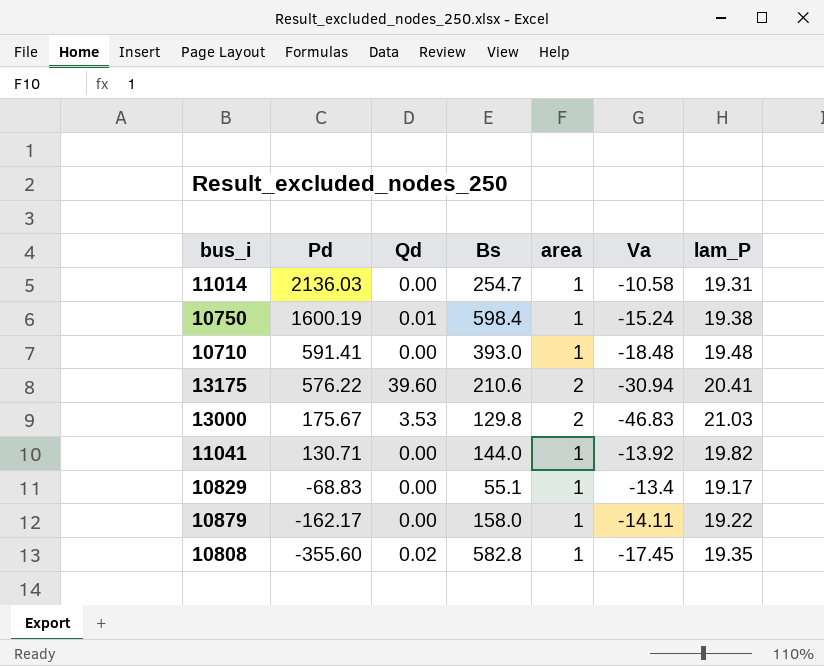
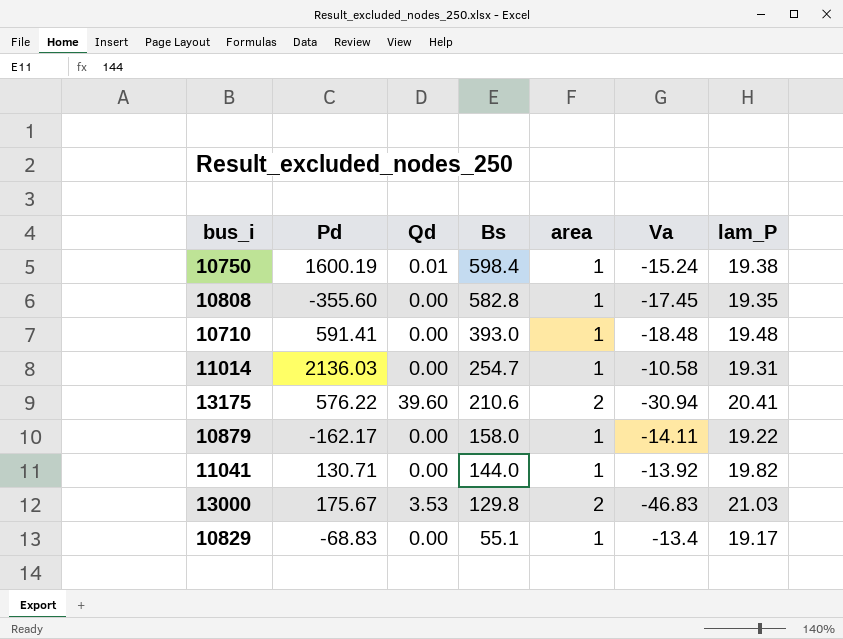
row order: Pd descending -> Bs descending
10808 | Qd: 0.02 -> 0.00

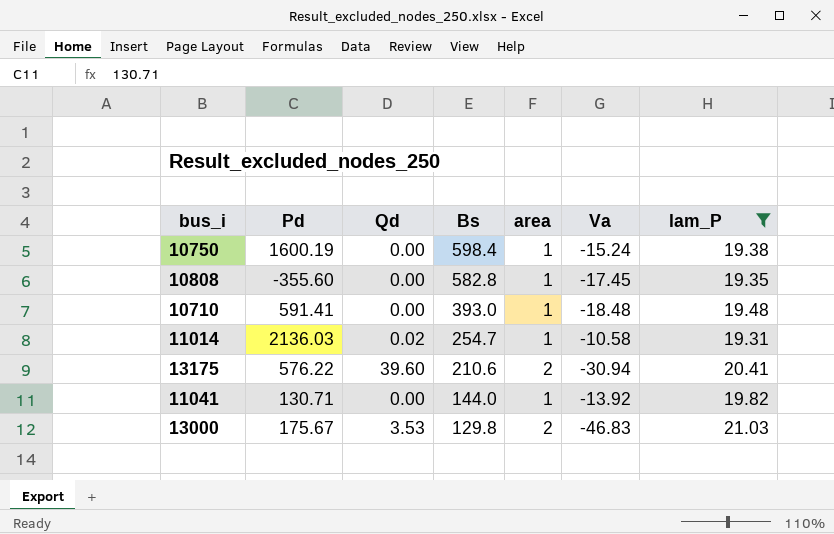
filter: none -> lam_P >= 19.31
10750 | Qd: 0.01 -> 0.00
11014 | Qd: 0.00 -> 0.02

